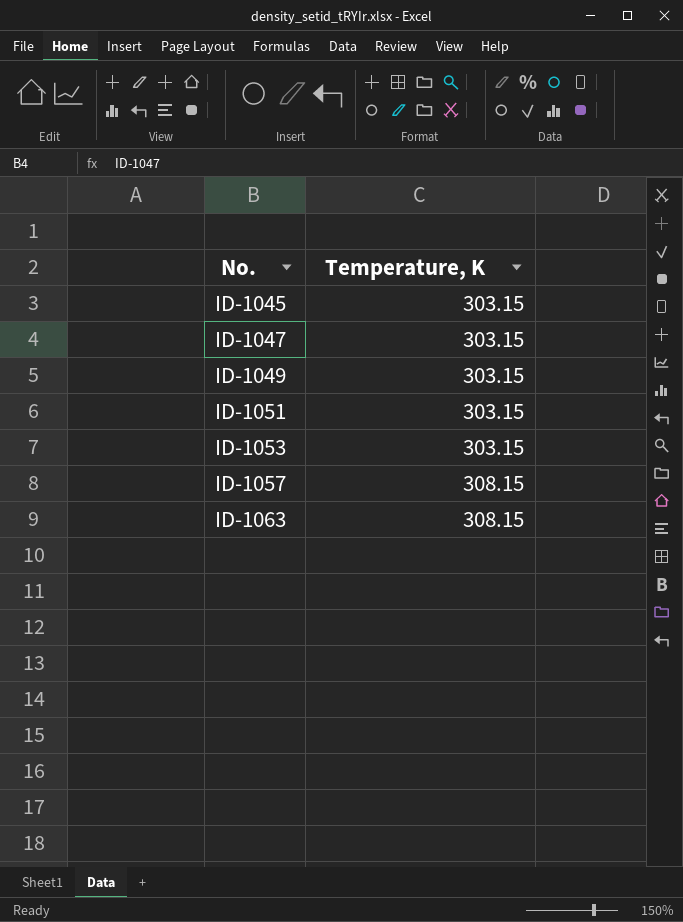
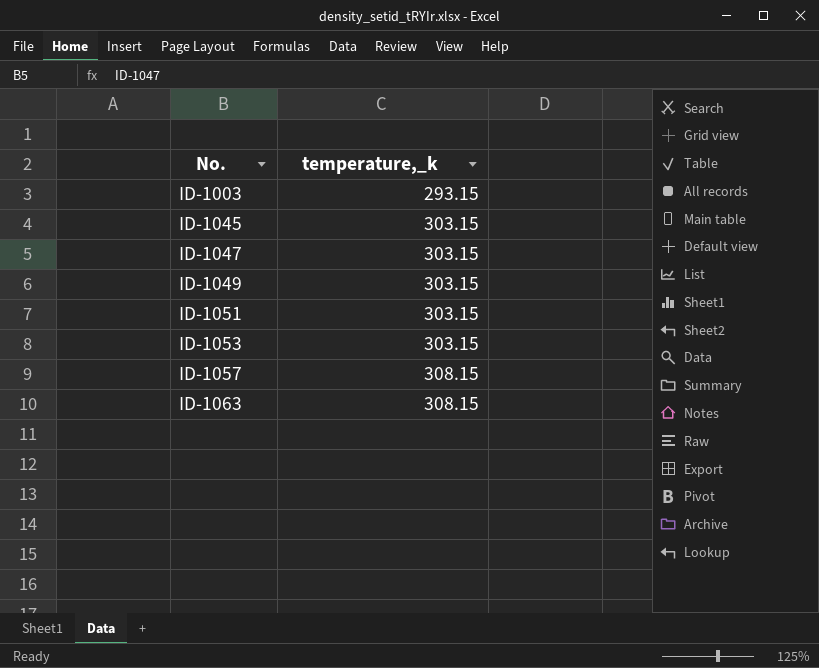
column name: Temperature, K -> temperature,_k
row ID-1003: none -> 293.15

